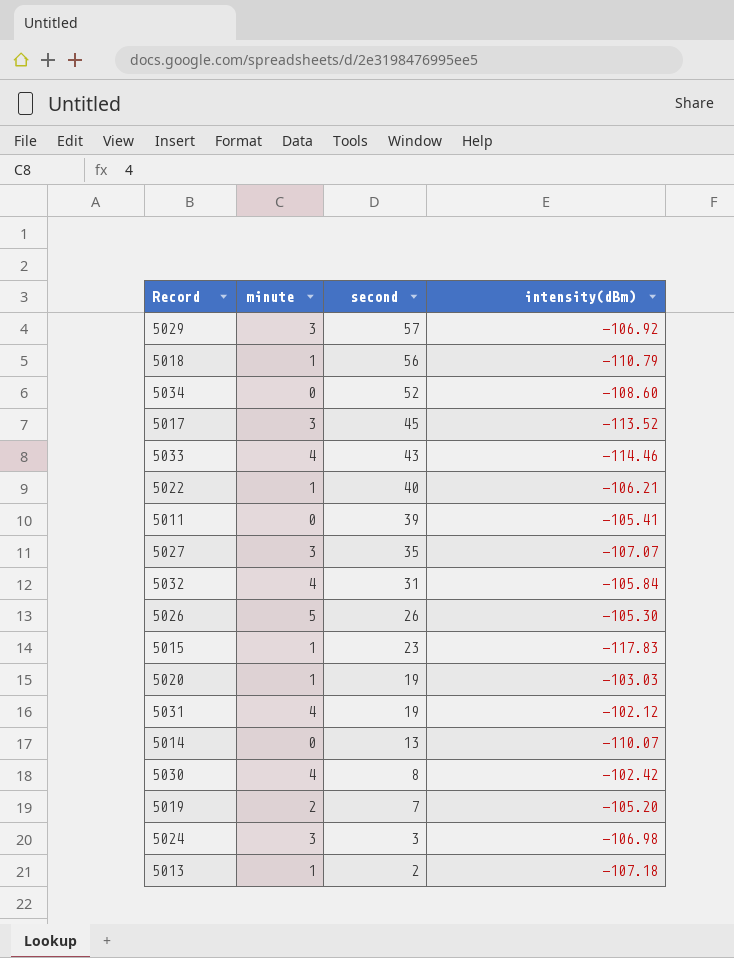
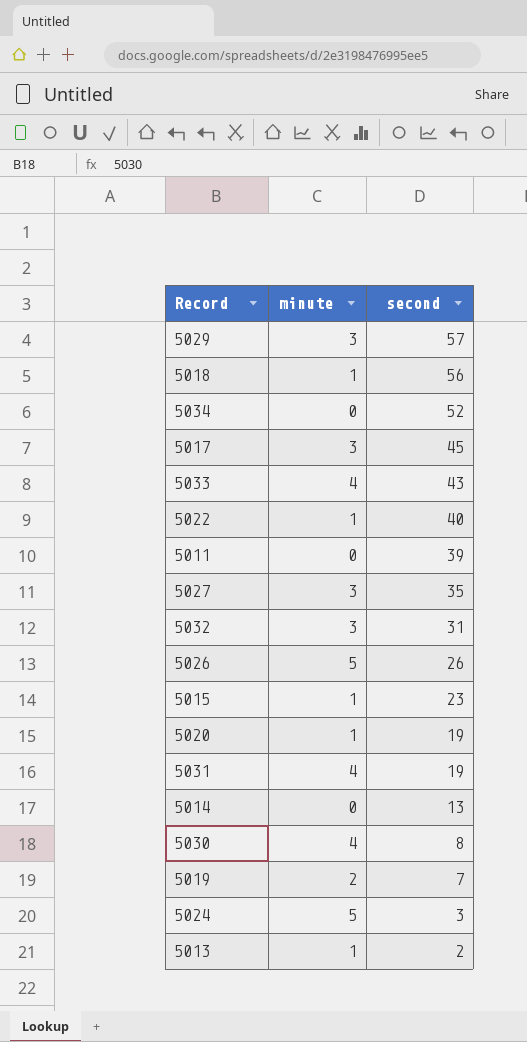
column intensity(dBm) | position: 4 -> none
5032 | minute: 4 -> 3
5024 | minute: 3 -> 5

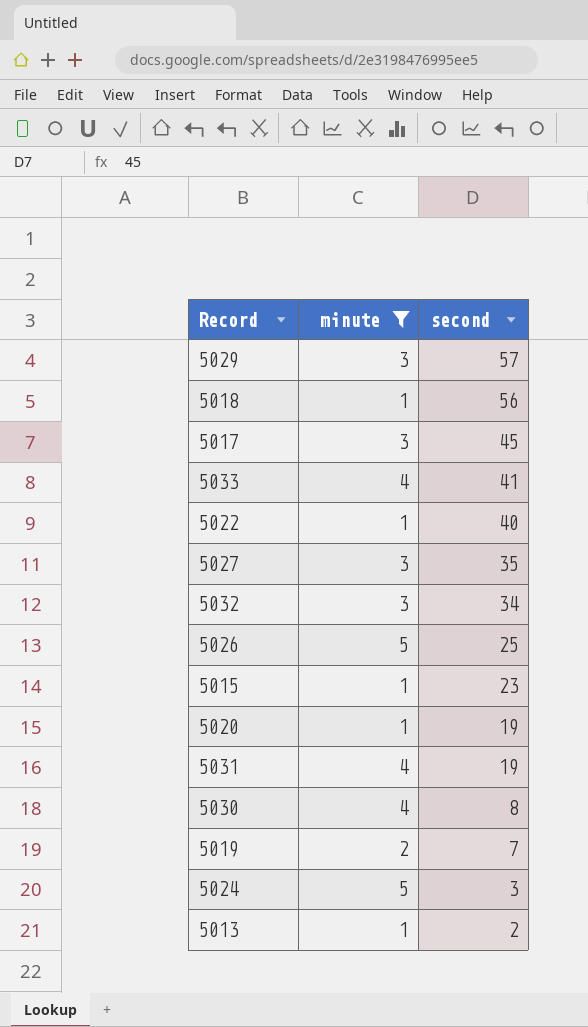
filter: none -> minute != 0
5033 | second: 43 -> 41
5032 | second: 31 -> 34
5026 | second: 26 -> 25

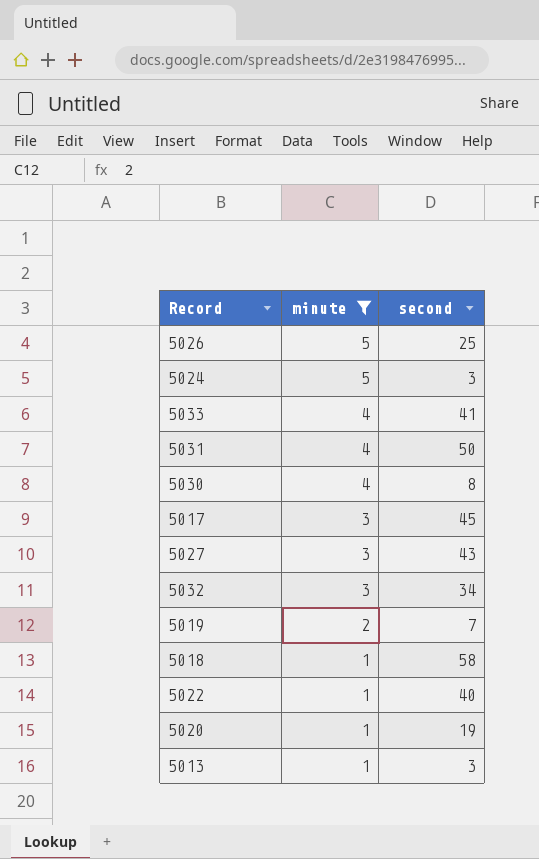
row order: second descending -> minute descending
row 5029: 3 | 57 -> none
row 5015: 1 | 23 -> none
5031 | second: 19 -> 50
5027 | second: 35 -> 43
5018 | second: 56 -> 58
5013 | second: 2 -> 3

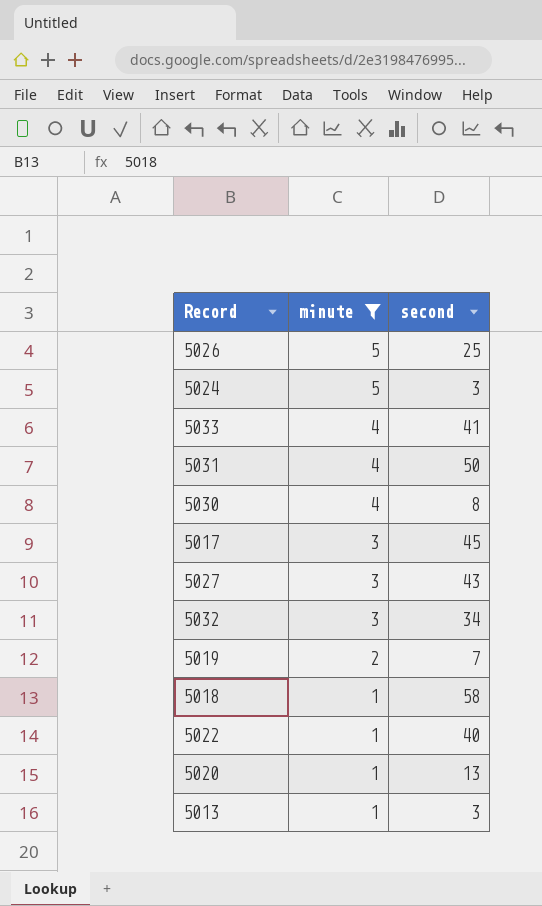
5020 | second: 19 -> 13

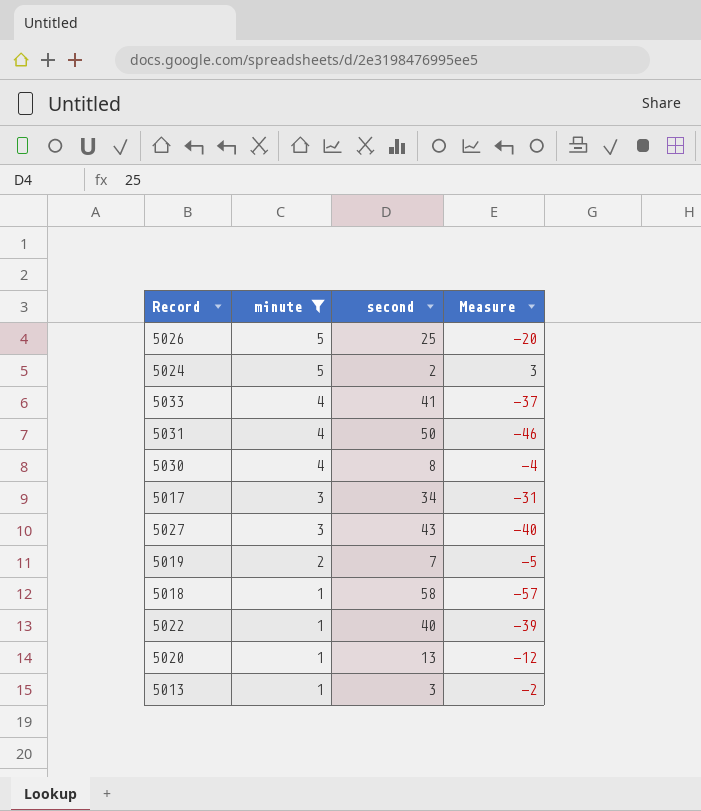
column Measure | formula: none -> [minute] - [second]
row 5032: 3 | 34 -> none
5024 | second: 3 -> 2
5017 | second: 45 -> 34

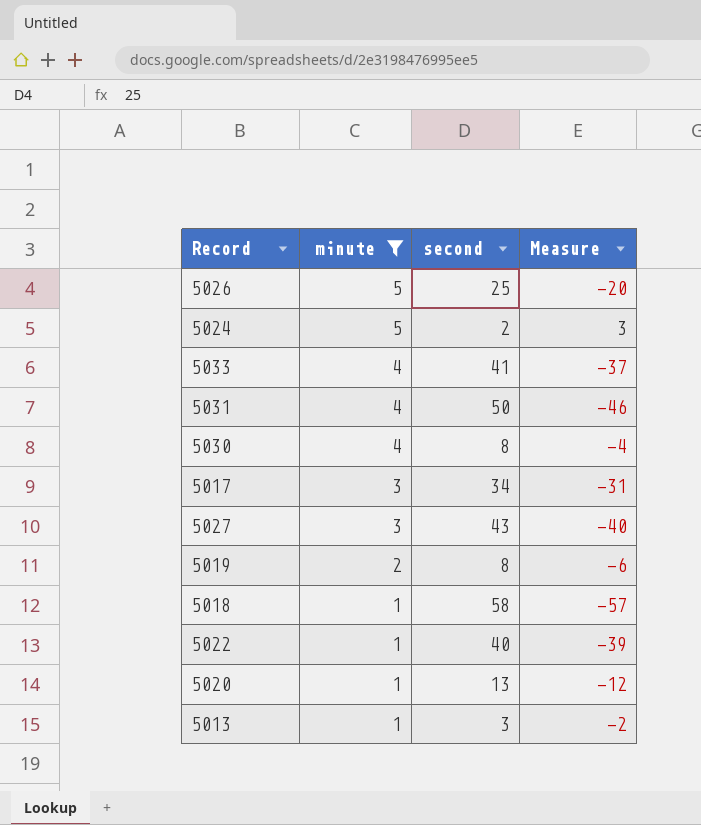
5019 | second: 7 -> 8
5019 | Measure: -5 -> -6

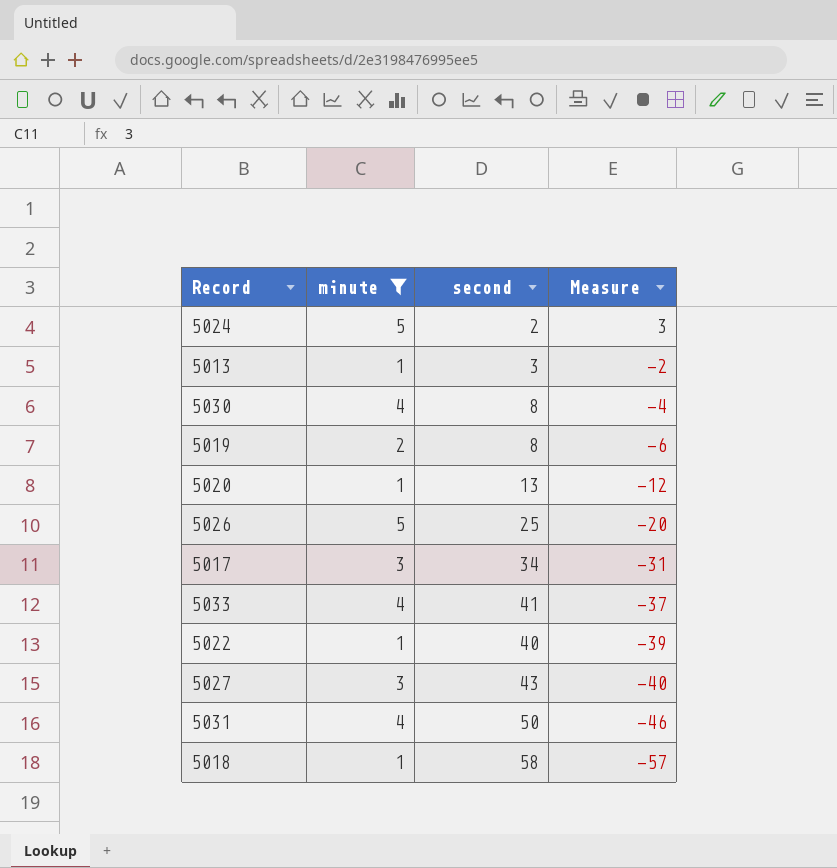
row order: minute descending -> Measure descending

